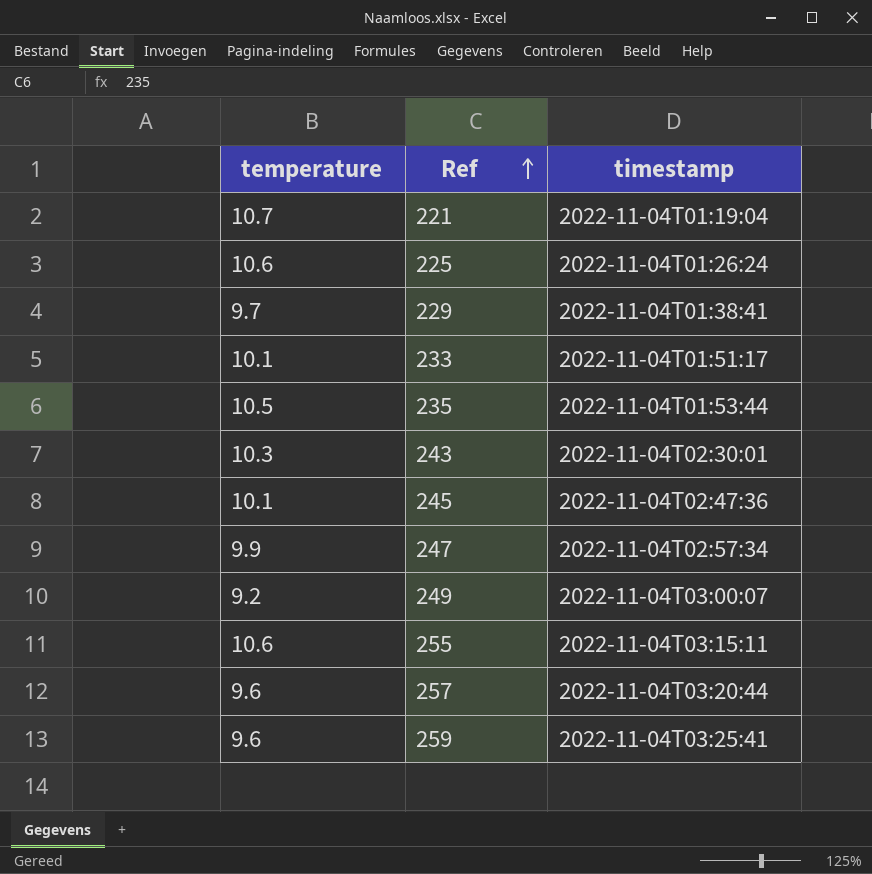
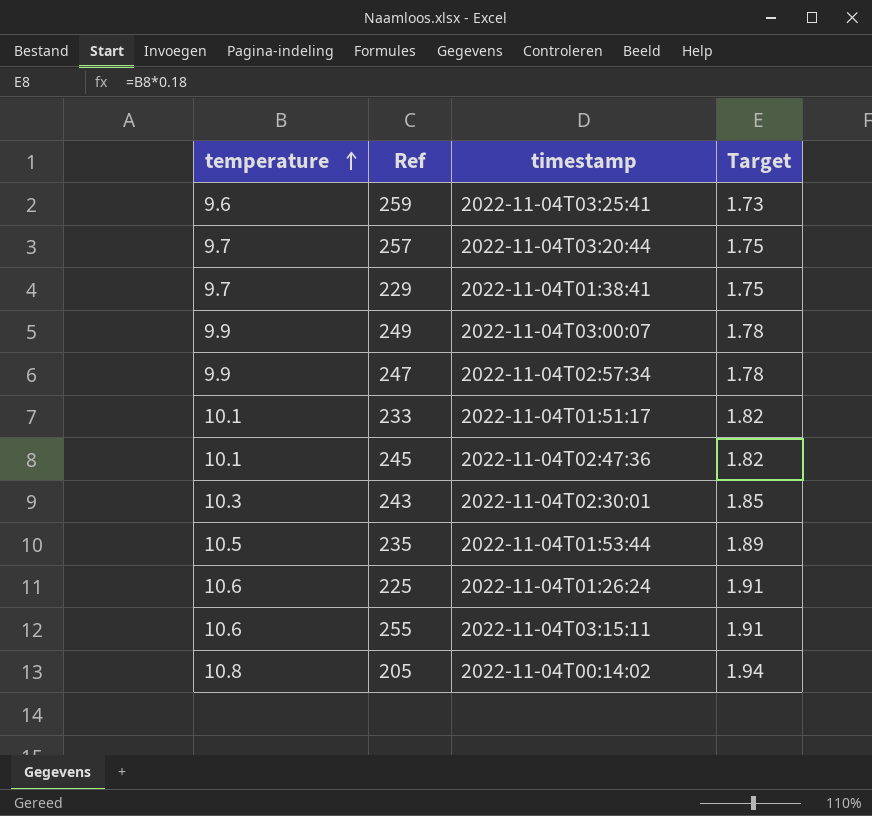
row order: Ref ascending -> temperature ascending
column Target | formula: none -> [temperature] * 0.18
row 221: 10.7 | 2022-11-04T01:19:04 -> none
257 | temperature: 9.6 -> 9.7
249 | temperature: 9.2 -> 9.9
row 205: none -> 10.8 | 2022-11-04T00:14:02 | 1.94

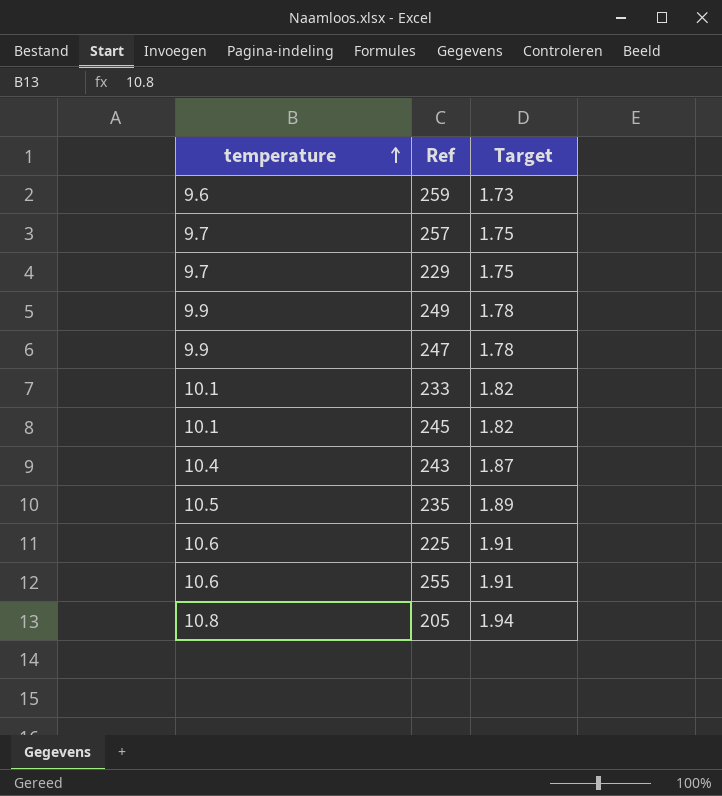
column timestamp | position: 3 -> none
243 | temperature: 10.3 -> 10.4
243 | Target: 1.85 -> 1.87

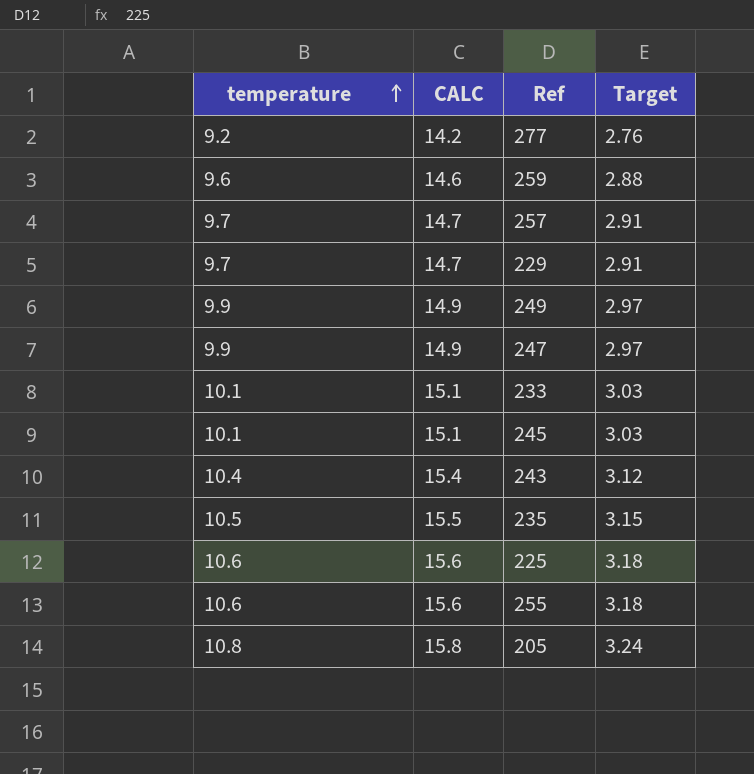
column CALC | formula: none -> [temperature] + 5
column Target | formula: [temperature] * 0.18 -> [temperature] * 0.3
row 277: none -> 9.2 | 14.2 | 2.76

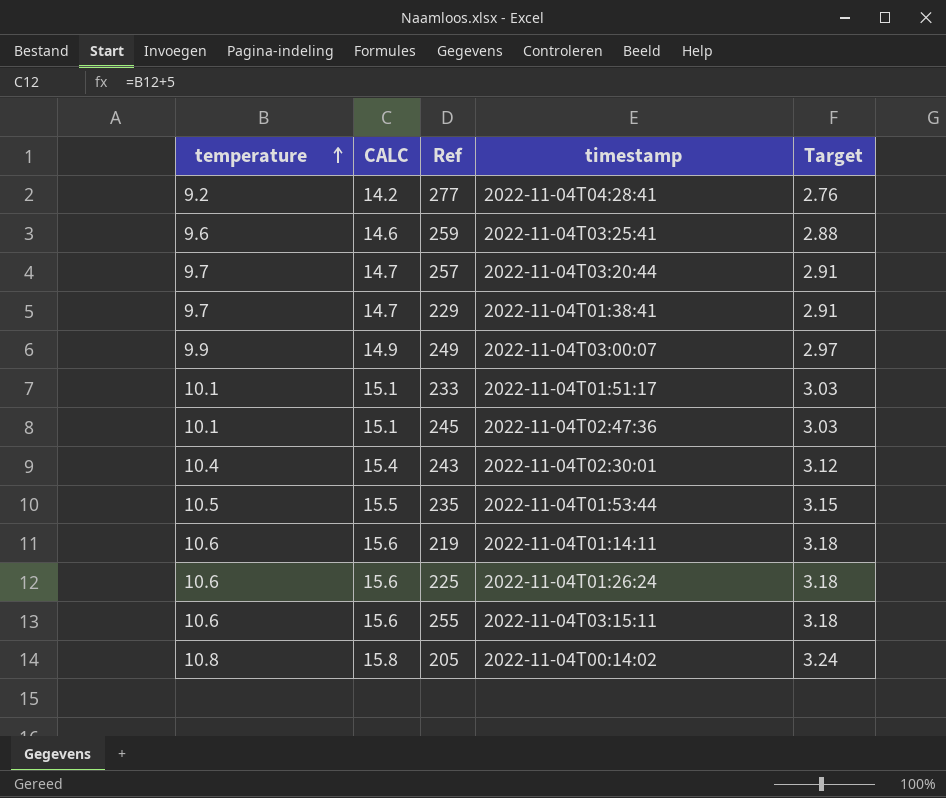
column timestamp | position: none -> 4
row 247: 9.9 | 14.9 | 2.97 -> none
row 219: none -> 10.6 | 15.6 | 2022-11-04T01:14:11 | 3.18

